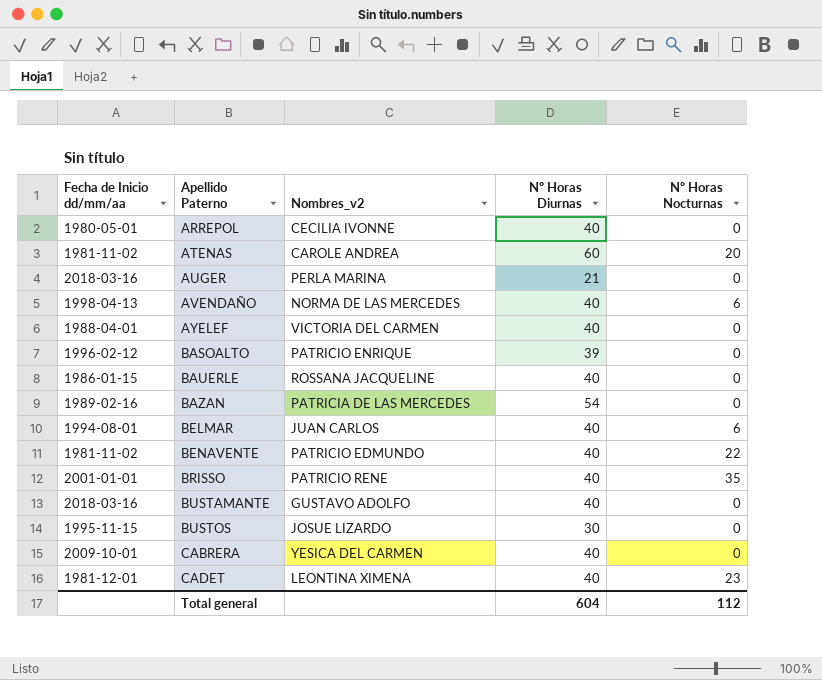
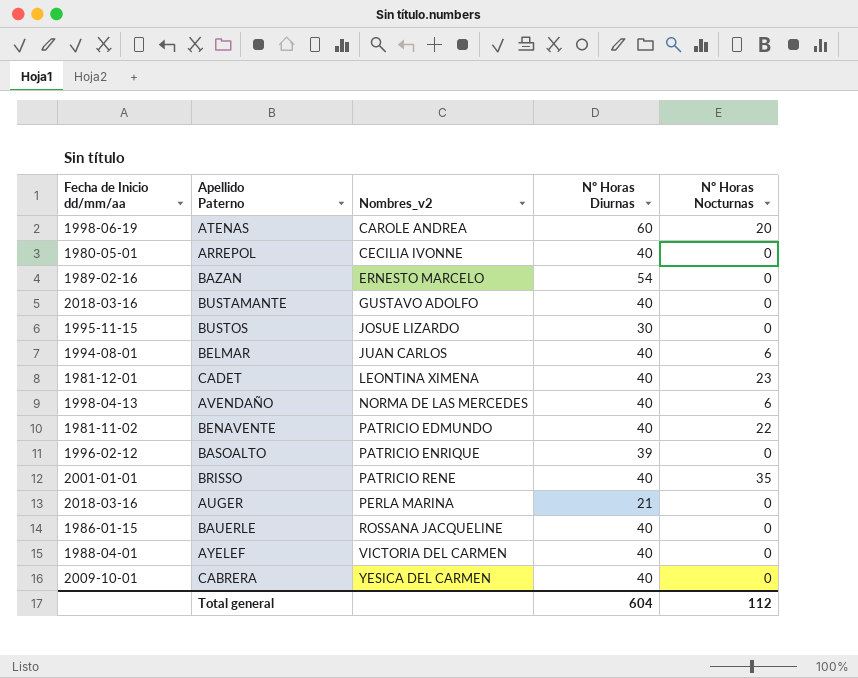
row order: Apellido Paterno ascending -> Nombres_v2 ascending
ATENAS | Fecha de Inicio dd/mm/aa: 1981-11-02 -> 1998-06-19
BAZAN | Nombres_v2: PATRICIA DE LAS MERCEDES -> ERNESTO MARCELO

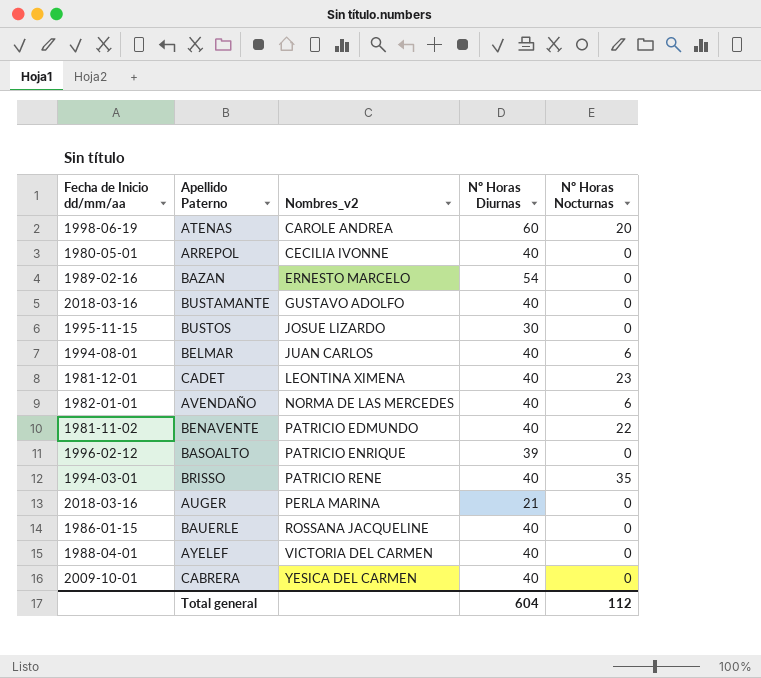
AVENDAÑO | Fecha de Inicio dd/mm/aa: 1998-04-13 -> 1982-01-01
BRISSO | Fecha de Inicio dd/mm/aa: 2001-01-01 -> 1994-03-01

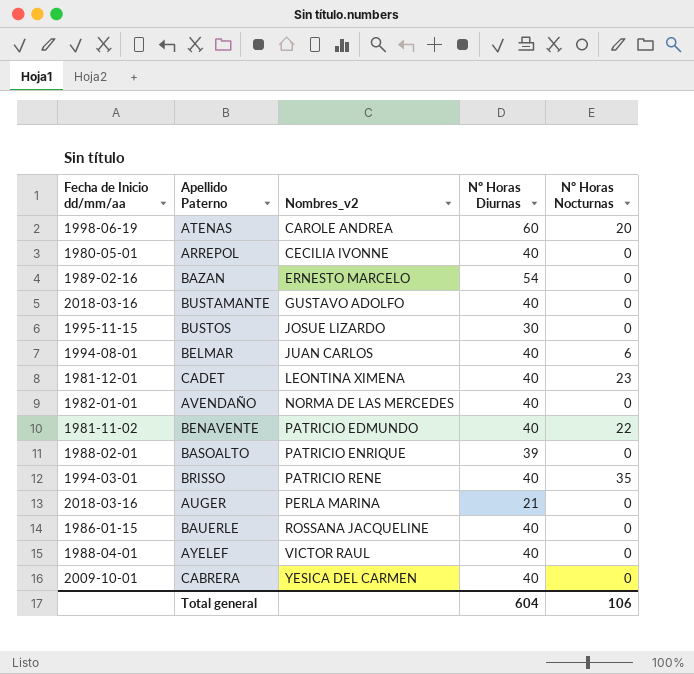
AVENDAÑO | Nº Horas Nocturnas: 6 -> 0
BASOALTO | Fecha de Inicio dd/mm/aa: 1996-02-12 -> 1988-02-01
AYELEF | Nombres_v2: VICTORIA DEL CARMEN -> VICTOR RAUL
Total general | Nº Horas Nocturnas: 112 -> 106

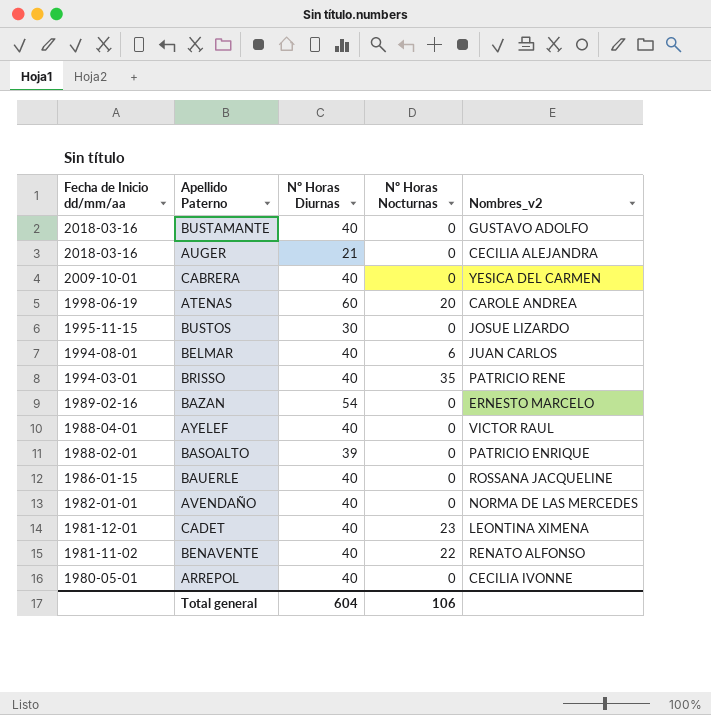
row order: Nombres_v2 ascending -> Fecha de Inicio dd/mm/aa descending
column Nombres_v2 | position: 3 -> 5
AUGER | Nombres_v2: PERLA MARINA -> CECILIA ALEJANDRA
BENAVENTE | Nombres_v2: PATRICIO EDMUNDO -> RENATO ALFONSO

